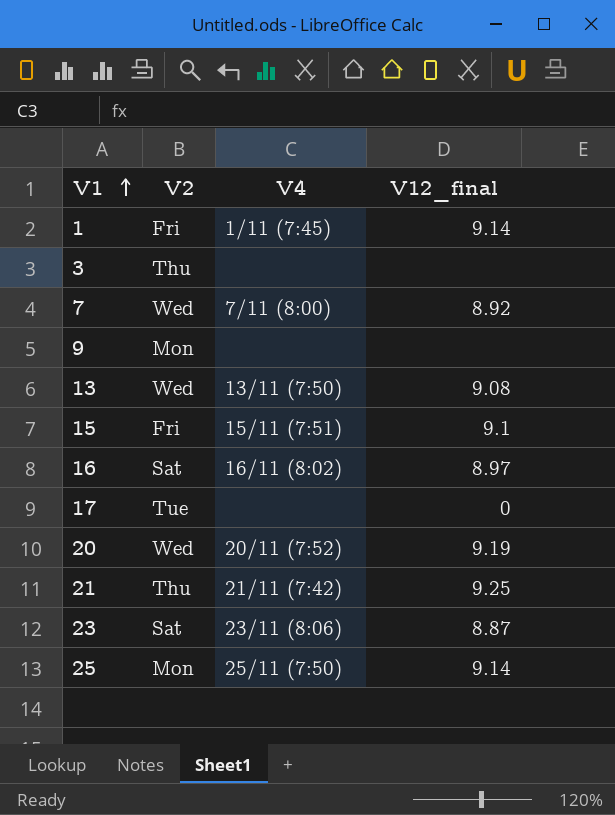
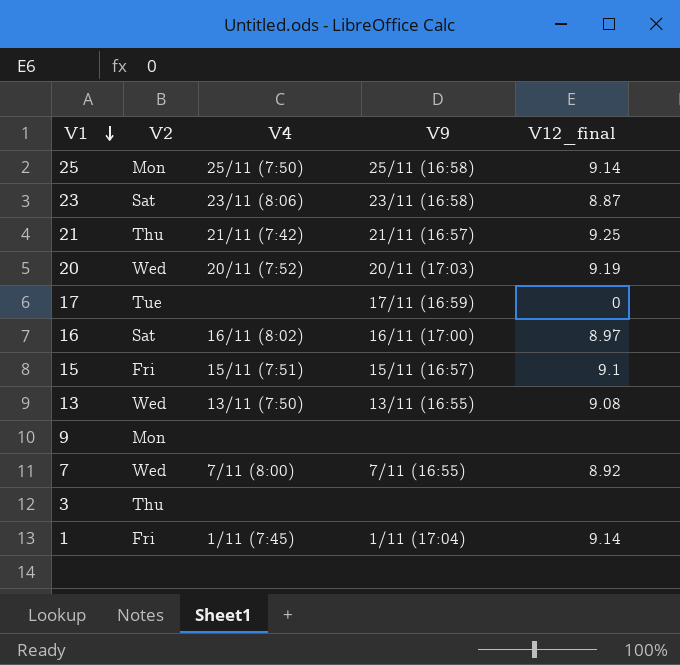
row order: V1 ascending -> V1 descending
column V9 | position: none -> 4

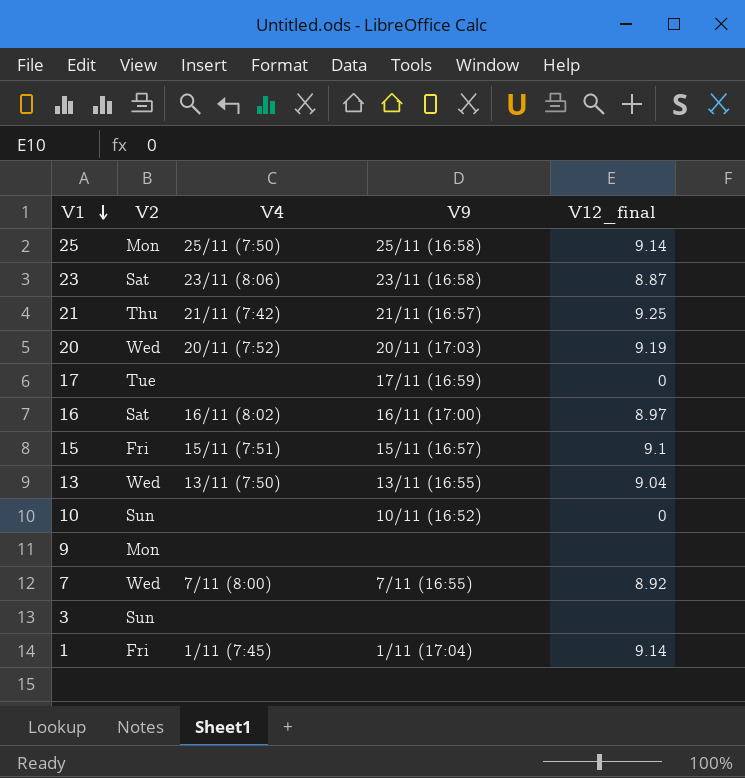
13 | V12_final: 9.08 -> 9.04
row 10: none -> Sun | none | 10/11 (16:52) | 0
3 | V2: Thu -> Sun

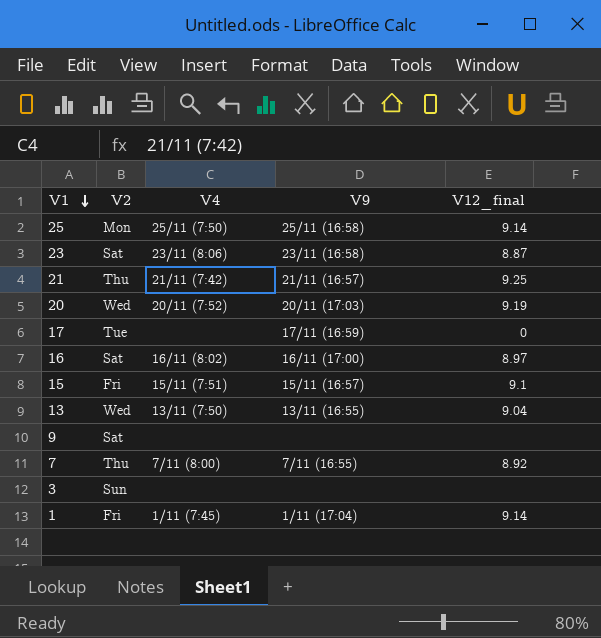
row 10: Sun | none | 10/11 (16:52) | 0 -> none
9 | V2: Mon -> Sat
7 | V2: Wed -> Thu

